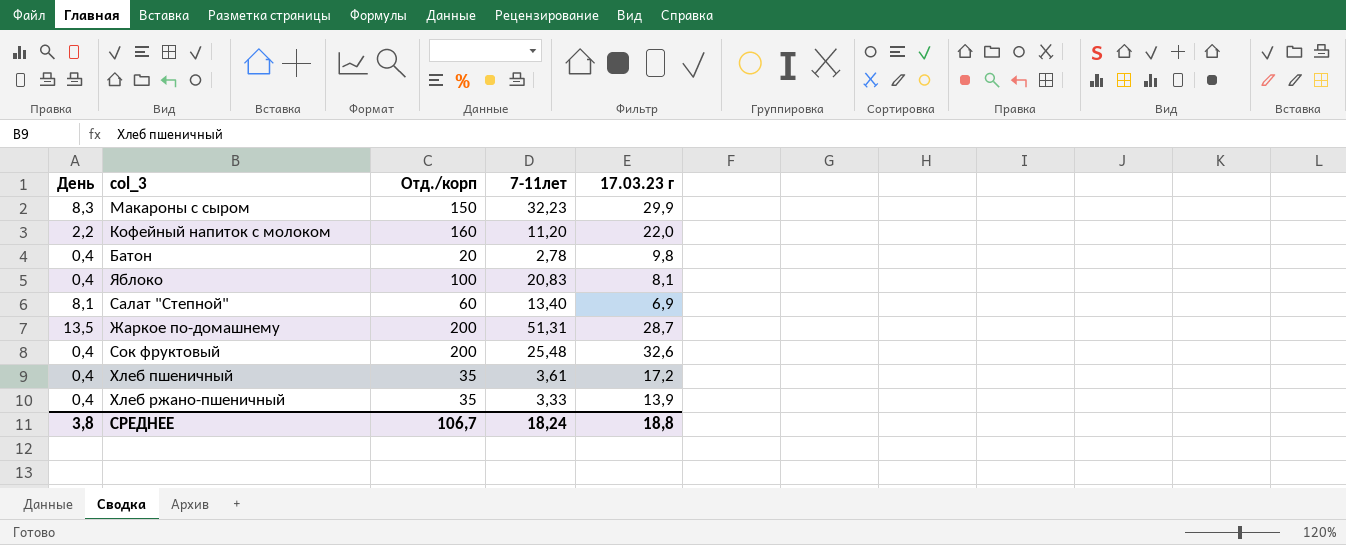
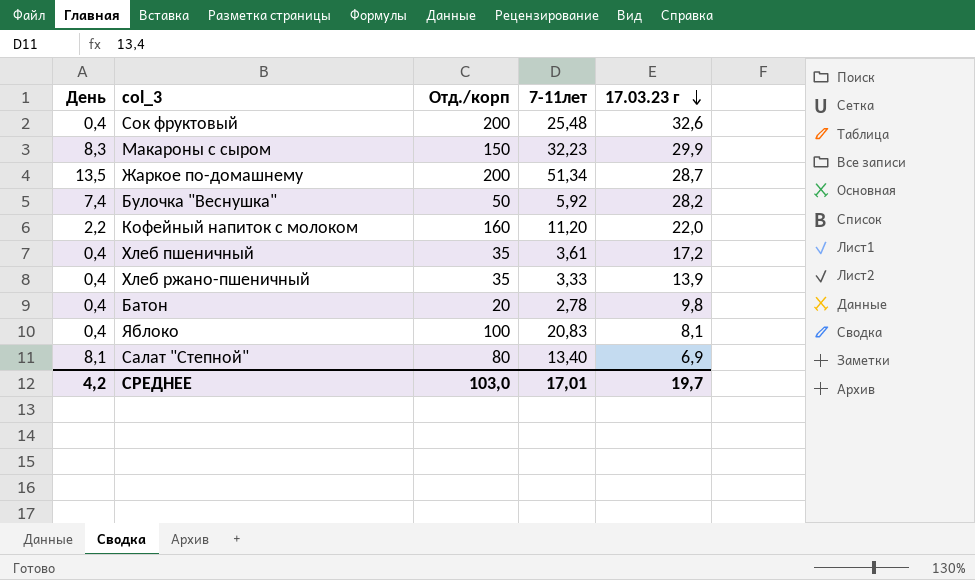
row order: none -> 17.03.23 г descending
Жаркое по-домашнему | 7-11лет: 51,31 -> 51,34
row Булочка "Веснушка": none -> 7,4 | 50 | 5,92 | 28,2
Салат "Степной" | Отд./корп: 60 -> 80
СРЕДНЕЕ | День: 3,8 -> 4,2
СРЕДНЕЕ | Отд./корп: 106,7 -> 103,0
СРЕДНЕЕ | 7-11лет: 18,24 -> 17,01
СРЕДНЕЕ | 17.03.23 г: 18,8 -> 19,7

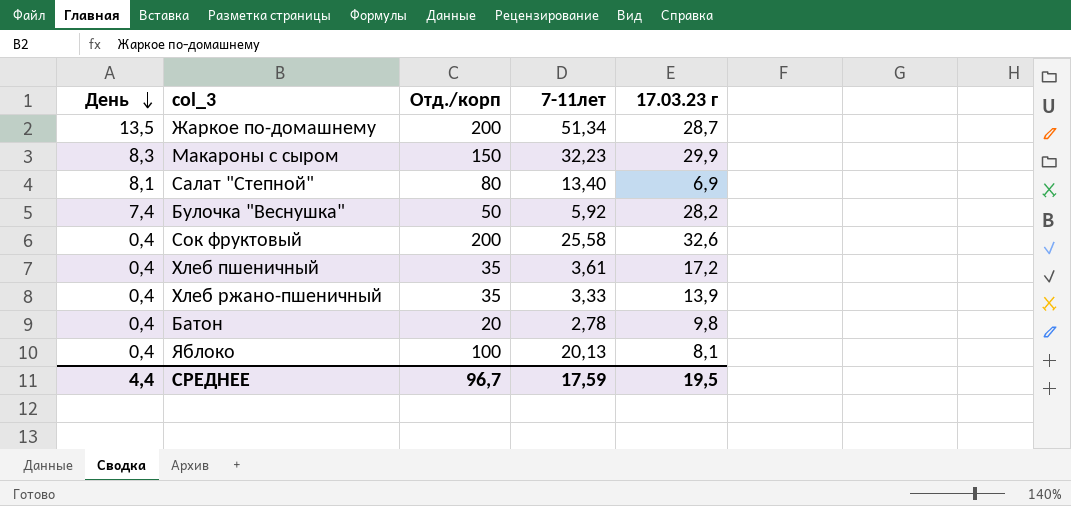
row order: 17.03.23 г descending -> День descending
row Кофейный напиток с молоком: 2,2 | 160 | 11,20 | 22,0 -> none
Сок фруктовый | 7-11лет: 25,48 -> 25,58
Яблоко | 7-11лет: 20,83 -> 20,13
СРЕДНЕЕ | День: 4,2 -> 4,4
СРЕДНЕЕ | Отд./корп: 103,0 -> 96,7
СРЕДНЕЕ | 7-11лет: 17,01 -> 17,59
СРЕДНЕЕ | 17.03.23 г: 19,7 -> 19,5

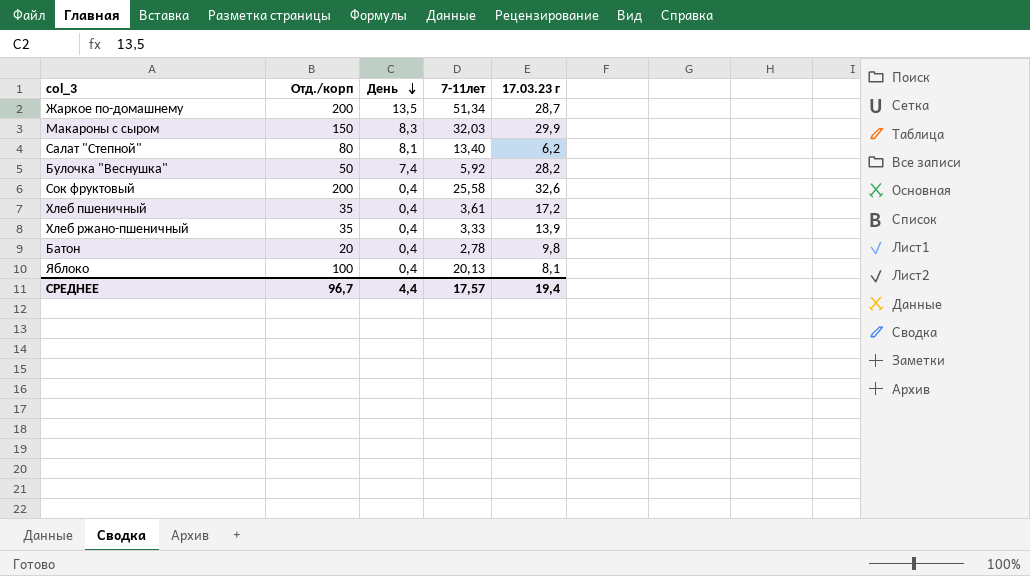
column День | position: 1 -> 3
Макароны с сыром | 7-11лет: 32,23 -> 32,03
Салат "Степной" | 17.03.23 г: 6,9 -> 6,2
СРЕДНЕЕ | 7-11лет: 17,59 -> 17,57
СРЕДНЕЕ | 17.03.23 г: 19,5 -> 19,4

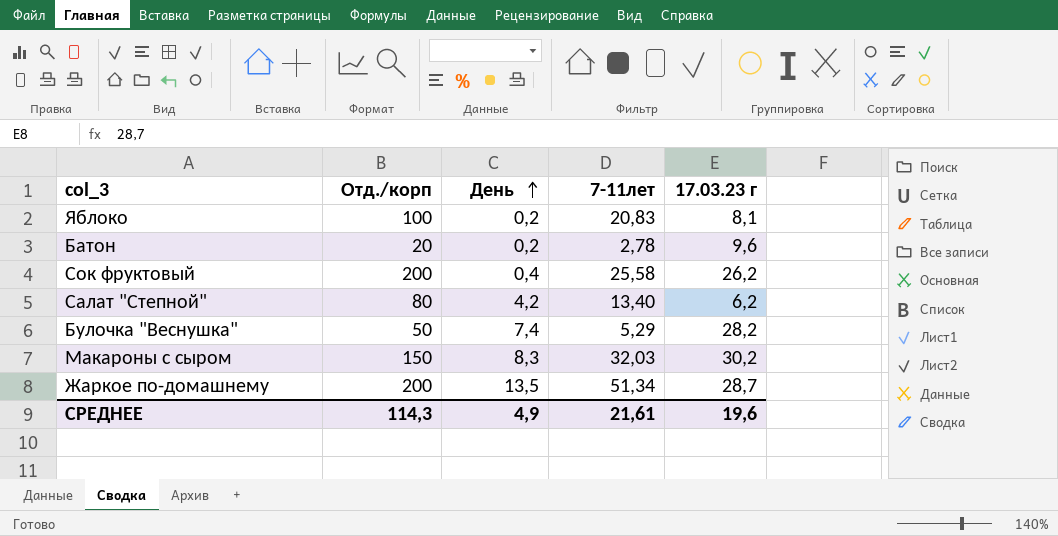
row order: День descending -> День ascending
row Хлеб пшеничный: 35 | 0,4 | 3,61 | 17,2 -> none
row Хлеб ржано-пшеничный: 35 | 0,4 | 3,33 | 13,9 -> none
Яблоко | День: 0,4 -> 0,2
Яблоко | 7-11лет: 20,13 -> 20,83
Батон | День: 0,4 -> 0,2
Батон | 17.03.23 г: 9,8 -> 9,6
Сок фруктовый | 17.03.23 г: 32,6 -> 26,2
Салат "Степной" | День: 8,1 -> 4,2
Булочка "Веснушка" | 7-11лет: 5,92 -> 5,29
Макароны с сыром | 17.03.23 г: 29,9 -> 30,2
СРЕДНЕЕ | Отд./корп: 96,7 -> 114,3
СРЕДНЕЕ | День: 4,4 -> 4,9
СРЕДНЕЕ | 7-11лет: 17,57 -> 21,61
СРЕДНЕЕ | 17.03.23 г: 19,4 -> 19,6

